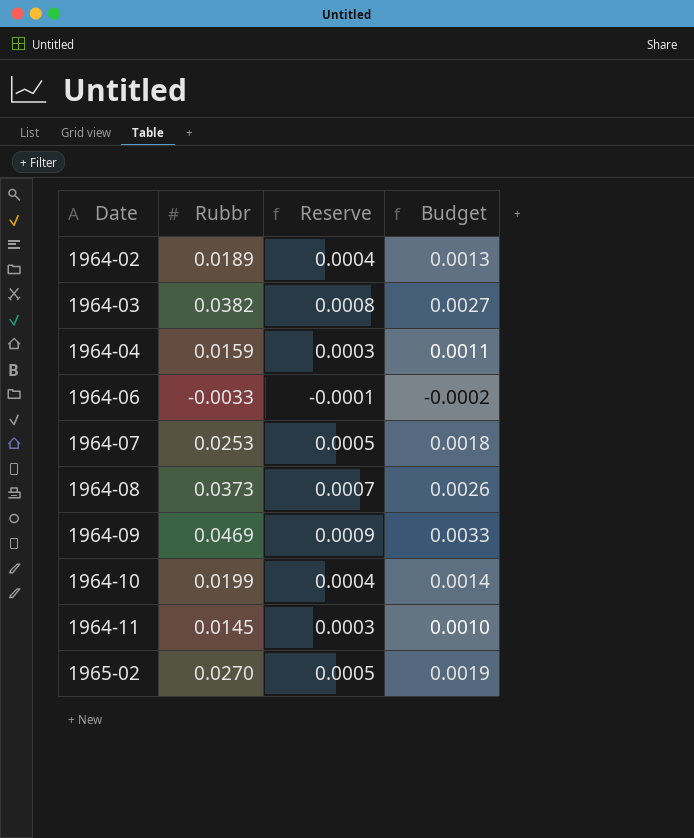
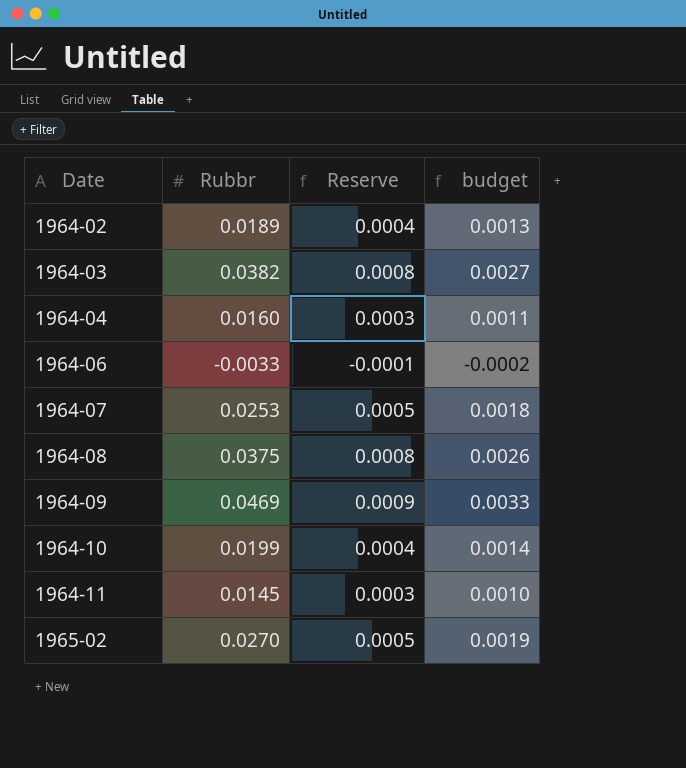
column name: Budget -> budget
1964-04 | Rubbr: 0.0159 -> 0.0160
1964-08 | Rubbr: 0.0373 -> 0.0375
1964-08 | Reserve: 0.0007 -> 0.0008

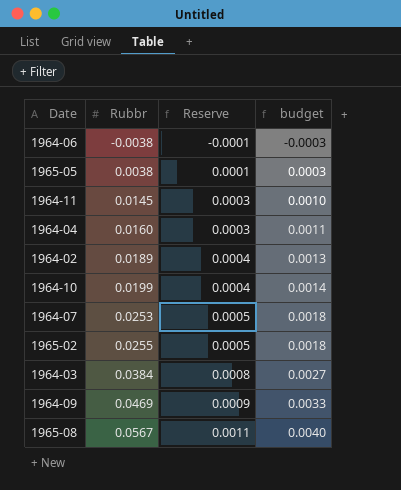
row order: Date ascending -> Rubbr ascending
row 1964-08: 0.0375 | 0.0008 | 0.0026 -> none
1964-06 | Rubbr: -0.0033 -> -0.0038
1964-06 | budget: -0.0002 -> -0.0003
row 1965-05: none -> 0.0038 | 0.0001 | 0.0003
1965-02 | Rubbr: 0.0270 -> 0.0255
1965-02 | budget: 0.0019 -> 0.0018
1964-03 | Rubbr: 0.0382 -> 0.0384
row 1965-08: none -> 0.0567 | 0.0011 | 0.0040

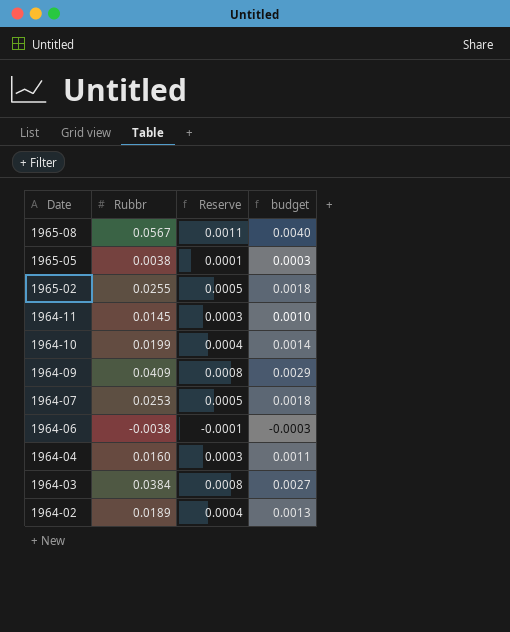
row order: Rubbr ascending -> Date descending
1964-09 | Rubbr: 0.0469 -> 0.0409
1964-09 | Reserve: 0.0009 -> 0.0008
1964-09 | budget: 0.0033 -> 0.0029

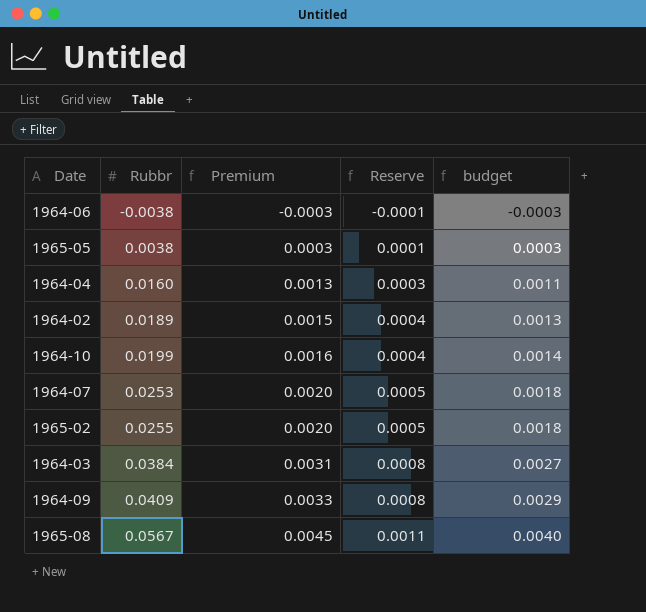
row order: Date descending -> Rubbr ascending
column Premium | formula: none -> [Rubbr] * 0.08
row 1964-11: 0.0145 | 0.0003 | 0.0010 -> none

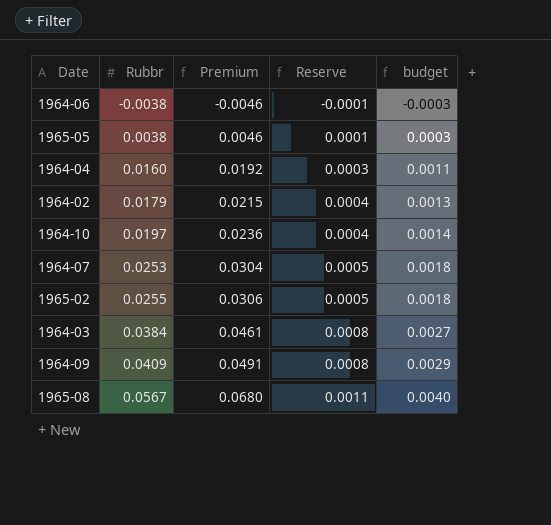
column Premium | formula: [Rubbr] * 0.08 -> [Rubbr] * 1.2
1964-02 | Rubbr: 0.0189 -> 0.0179
1964-10 | Rubbr: 0.0199 -> 0.0197

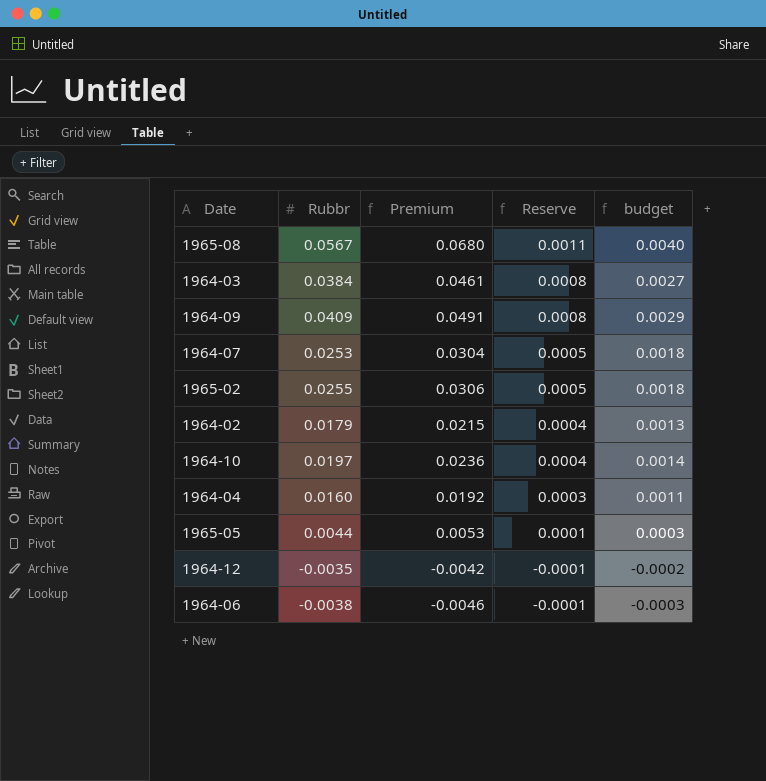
row order: Rubbr ascending -> Reserve descending
1965-05 | Rubbr: 0.0038 -> 0.0044
1965-05 | Premium: 0.0046 -> 0.0053
row 1964-12: none -> -0.0035 | -0.0042 | -0.0001 | -0.0002

